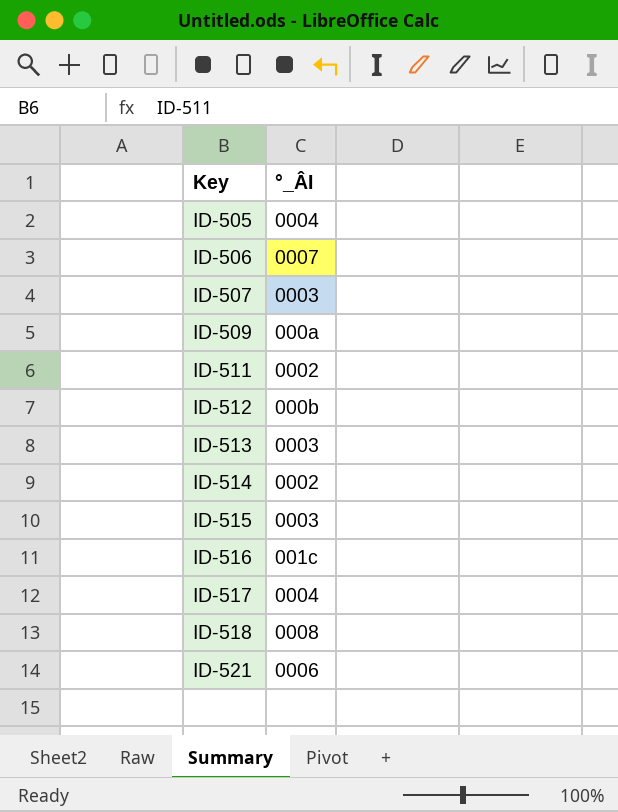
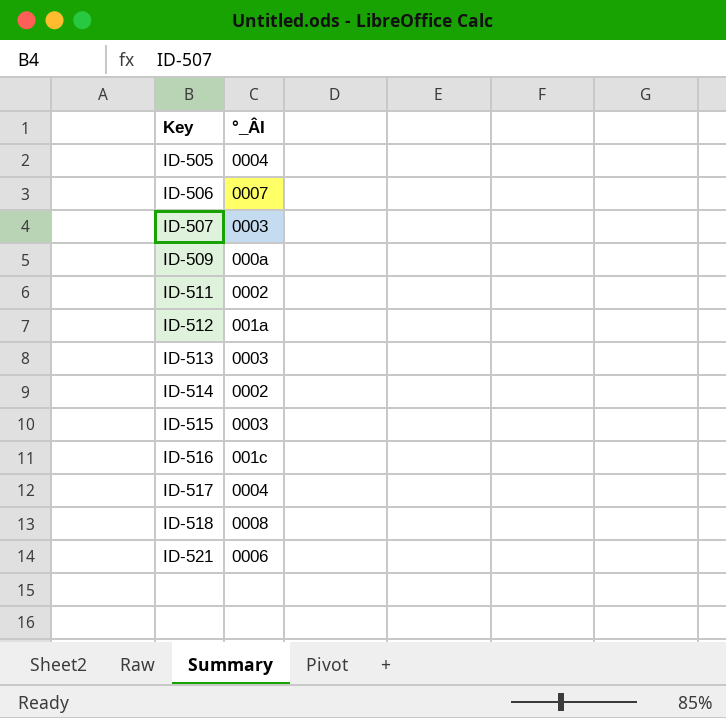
ID-512 | °_ÂI: 000b -> 001a

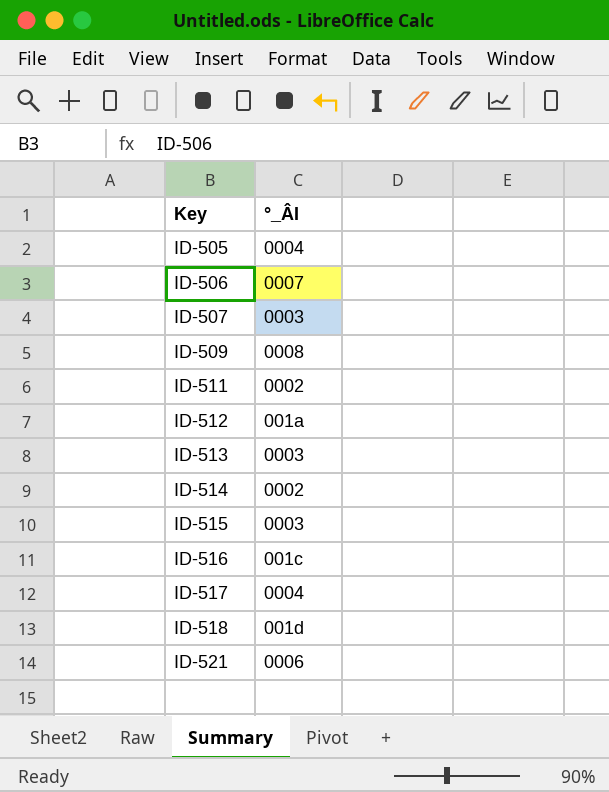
ID-509 | °_ÂI: 000a -> 0008
ID-518 | °_ÂI: 0008 -> 001d

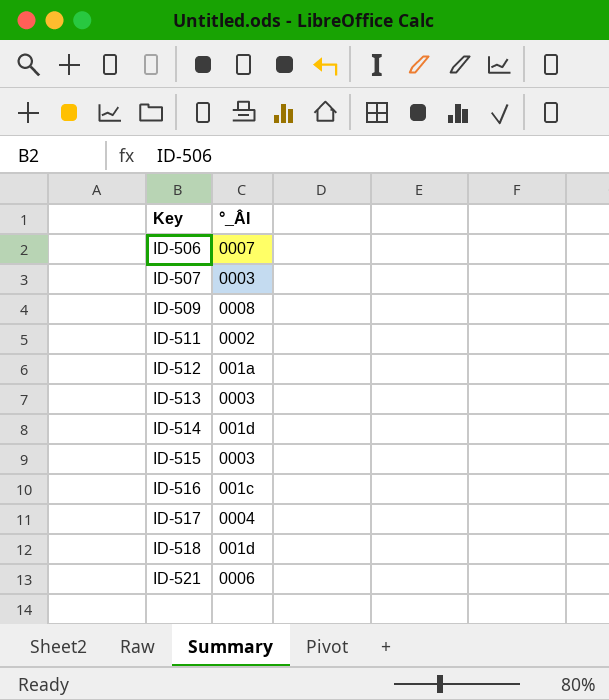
row ID-505: 0004 -> none
ID-514 | °_ÂI: 0002 -> 001d

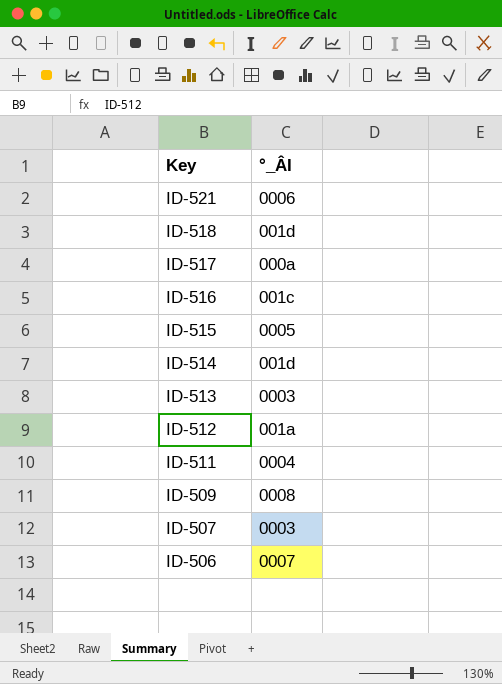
row order: Key ascending -> Key descending
ID-517 | °_ÂI: 0004 -> 000a
ID-515 | °_ÂI: 0003 -> 0005
ID-511 | °_ÂI: 0002 -> 0004

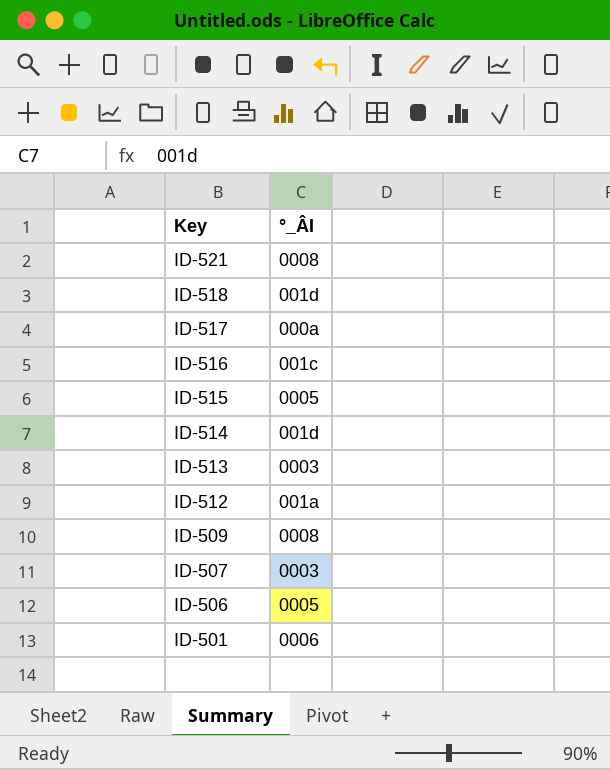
row ID-511: 0004 -> none
ID-521 | °_ÂI: 0006 -> 0008
ID-506 | °_ÂI: 0007 -> 0005
row ID-501: none -> 0006

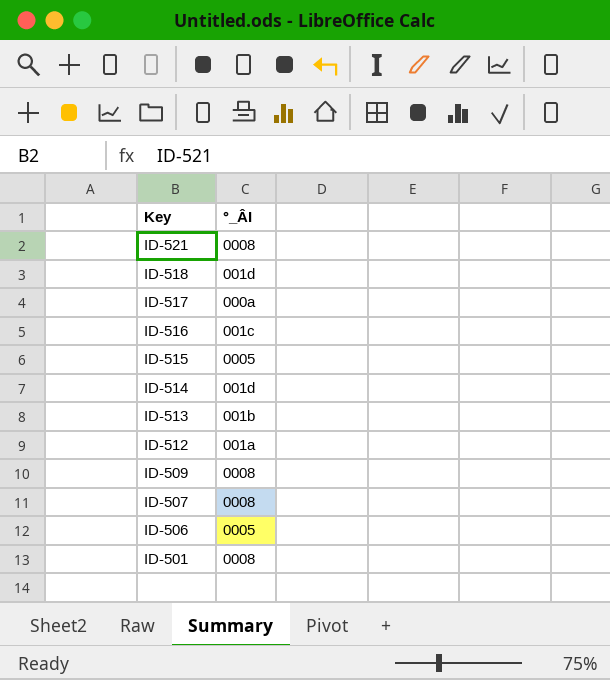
ID-513 | °_ÂI: 0003 -> 001b
ID-507 | °_ÂI: 0003 -> 0008
ID-501 | °_ÂI: 0006 -> 0008

